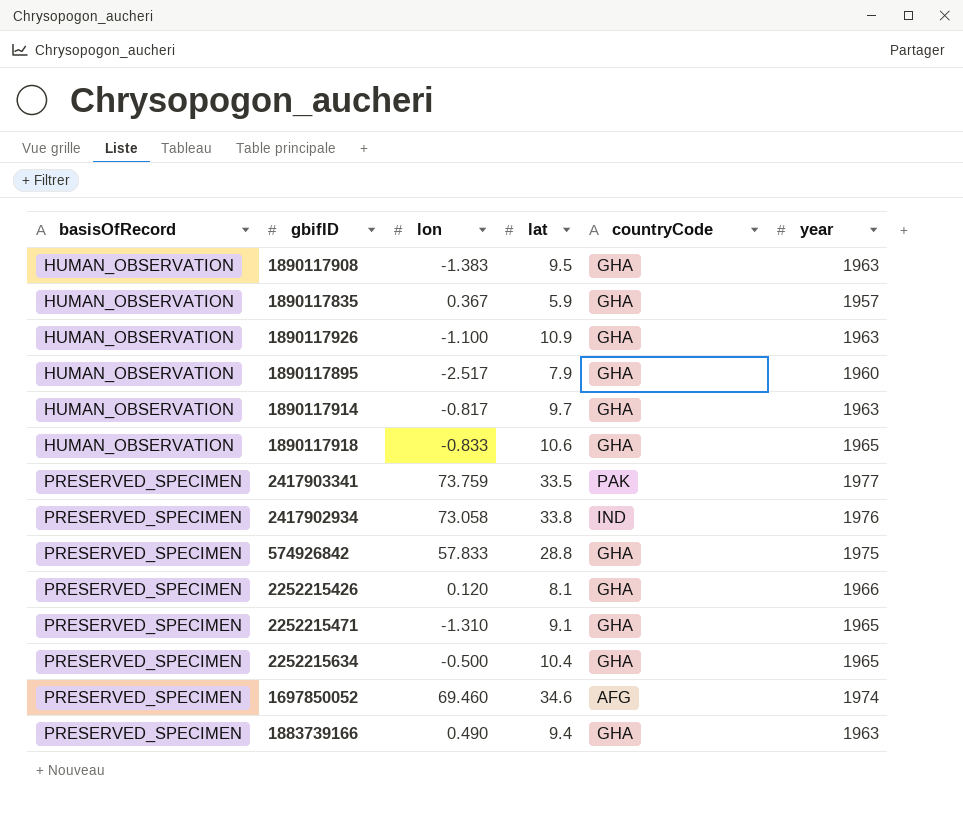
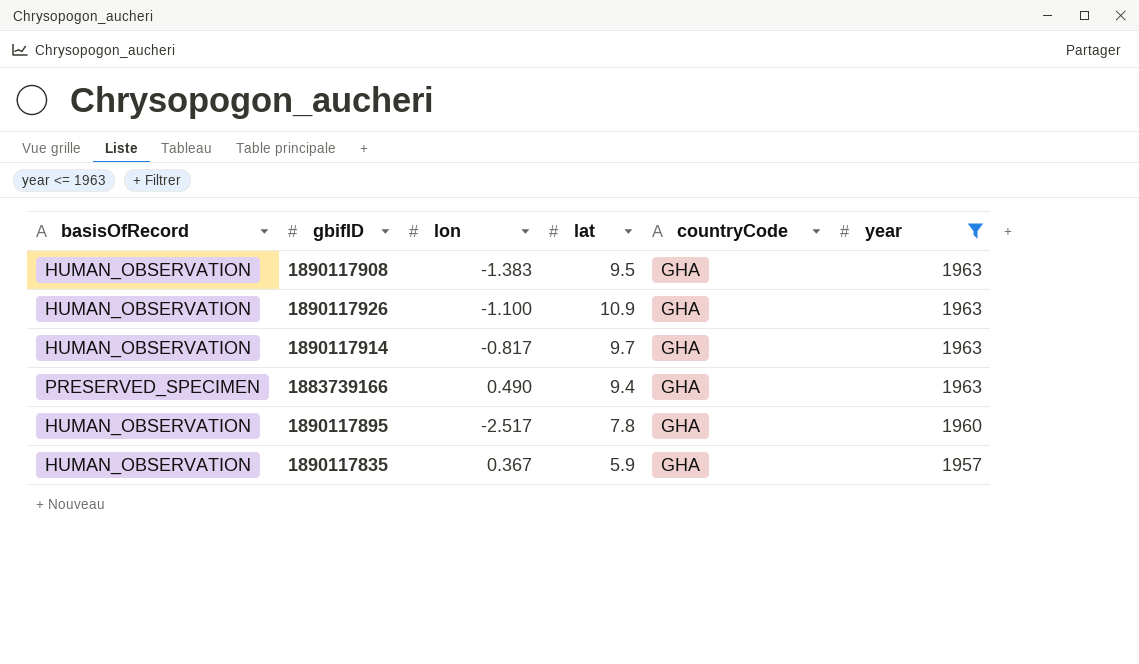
filter: none -> year <= 1963
row order: basisOfRecord ascending -> year descending
1890117895 | lat: 7.9 -> 7.8

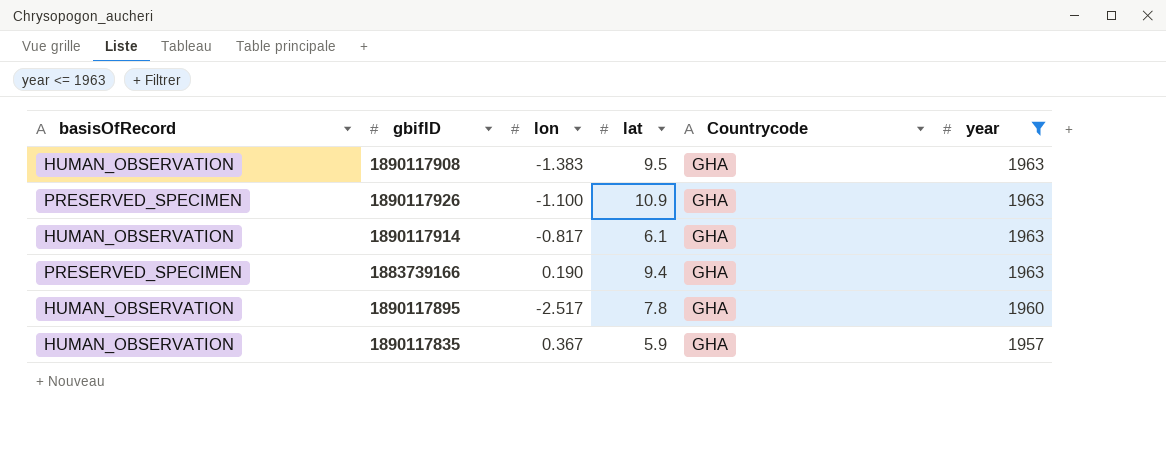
column name: countryCode -> Countrycode
1890117926 | basisOfRecord: HUMAN_OBSERVATION -> PRESERVED_SPECIMEN
1890117914 | lat: 9.7 -> 6.1
1883739166 | lon: 0.490 -> 0.190

